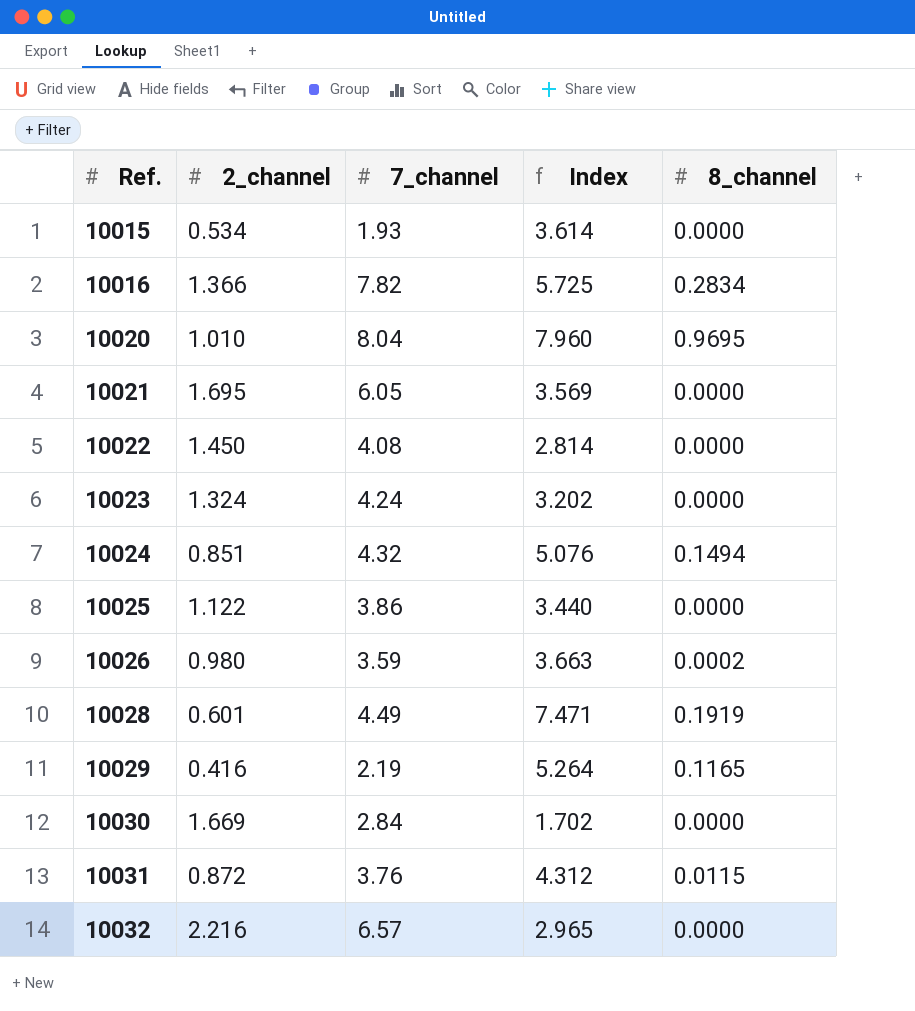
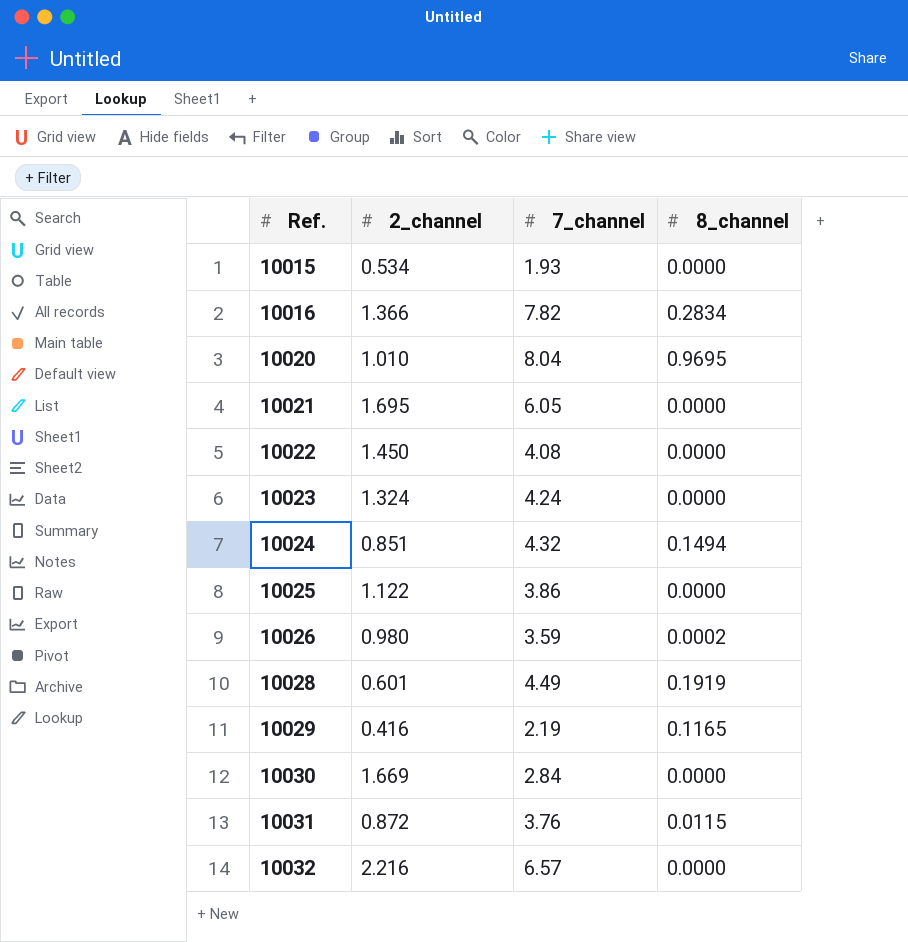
column Index | formula: [7_channel] / [2_channel] -> none

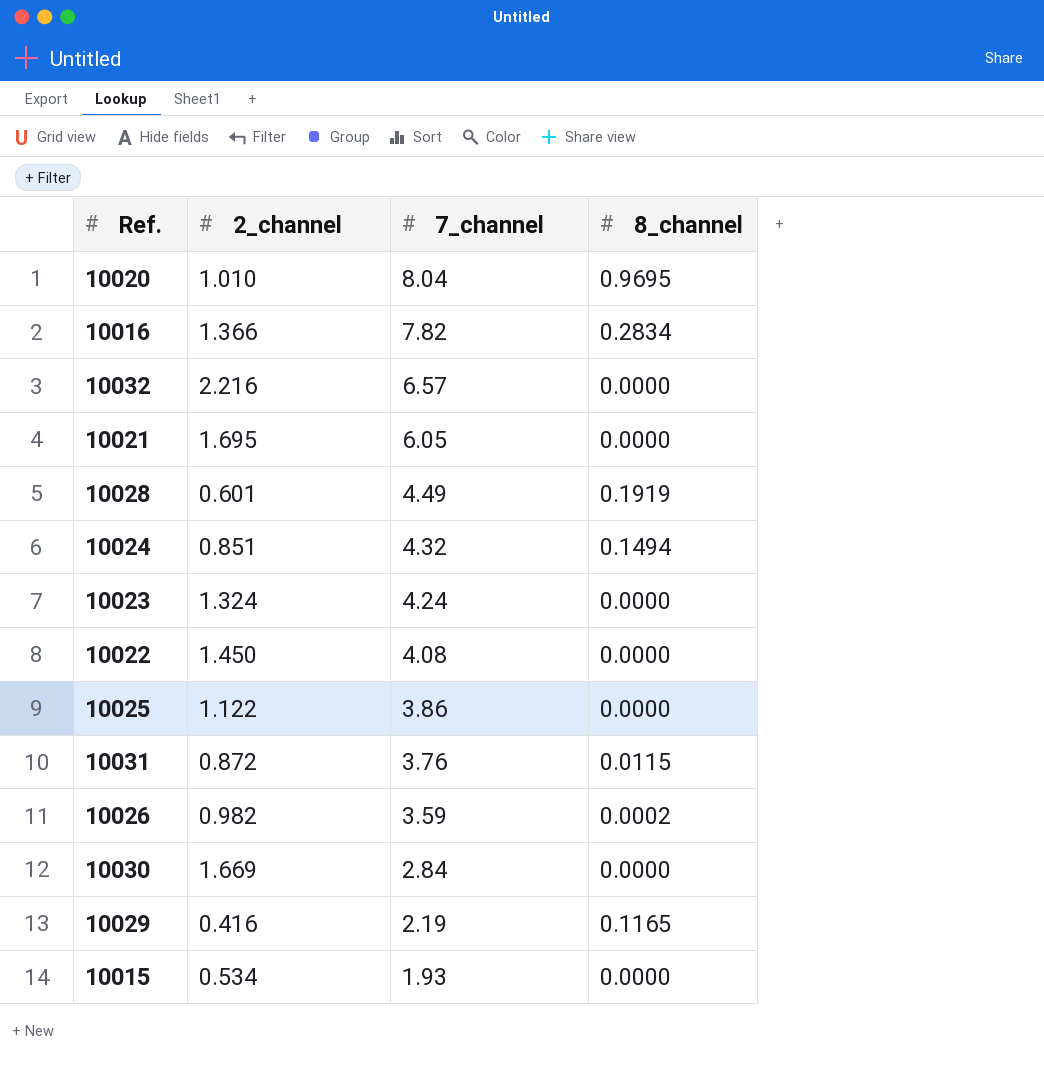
row order: Ref. ascending -> 7_channel descending
10026 | 2_channel: 0.980 -> 0.982

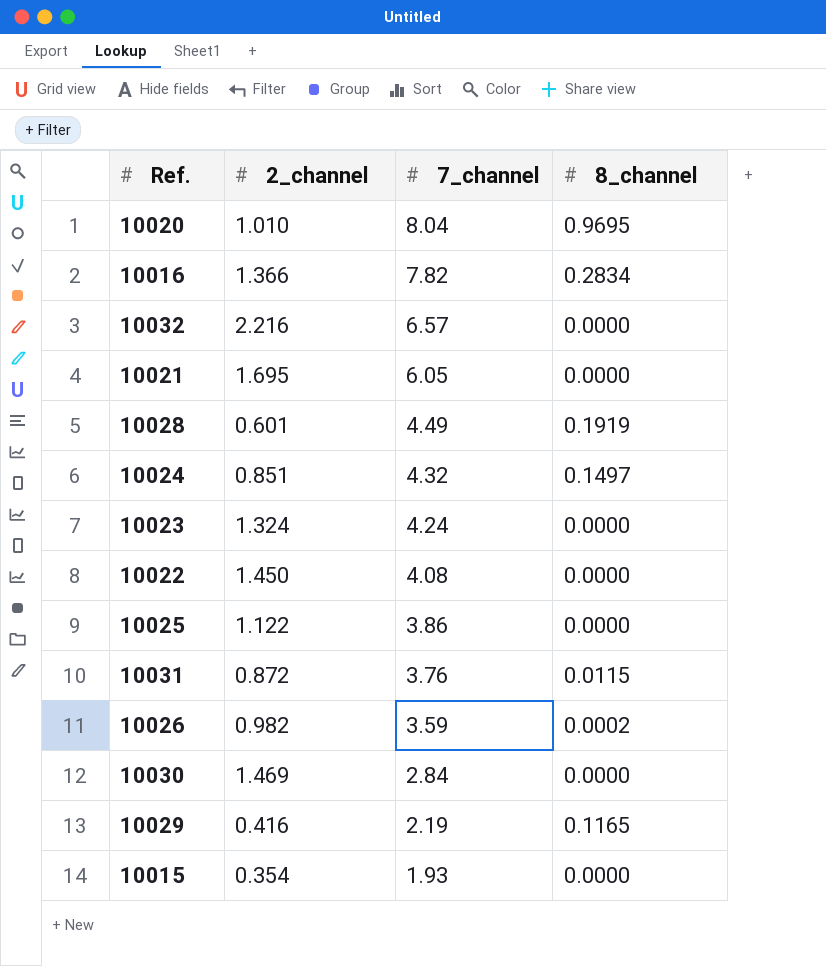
10024 | 8_channel: 0.1494 -> 0.1497
10030 | 2_channel: 1.669 -> 1.469
10015 | 2_channel: 0.534 -> 0.354

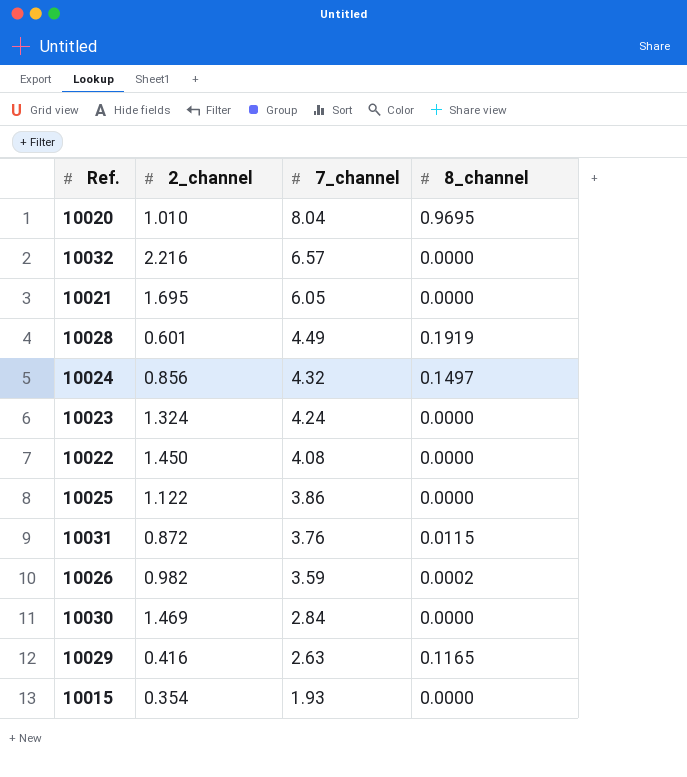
row 10016: 1.366 | 7.82 | 0.2834 -> none
10024 | 2_channel: 0.851 -> 0.856
10029 | 7_channel: 2.19 -> 2.63

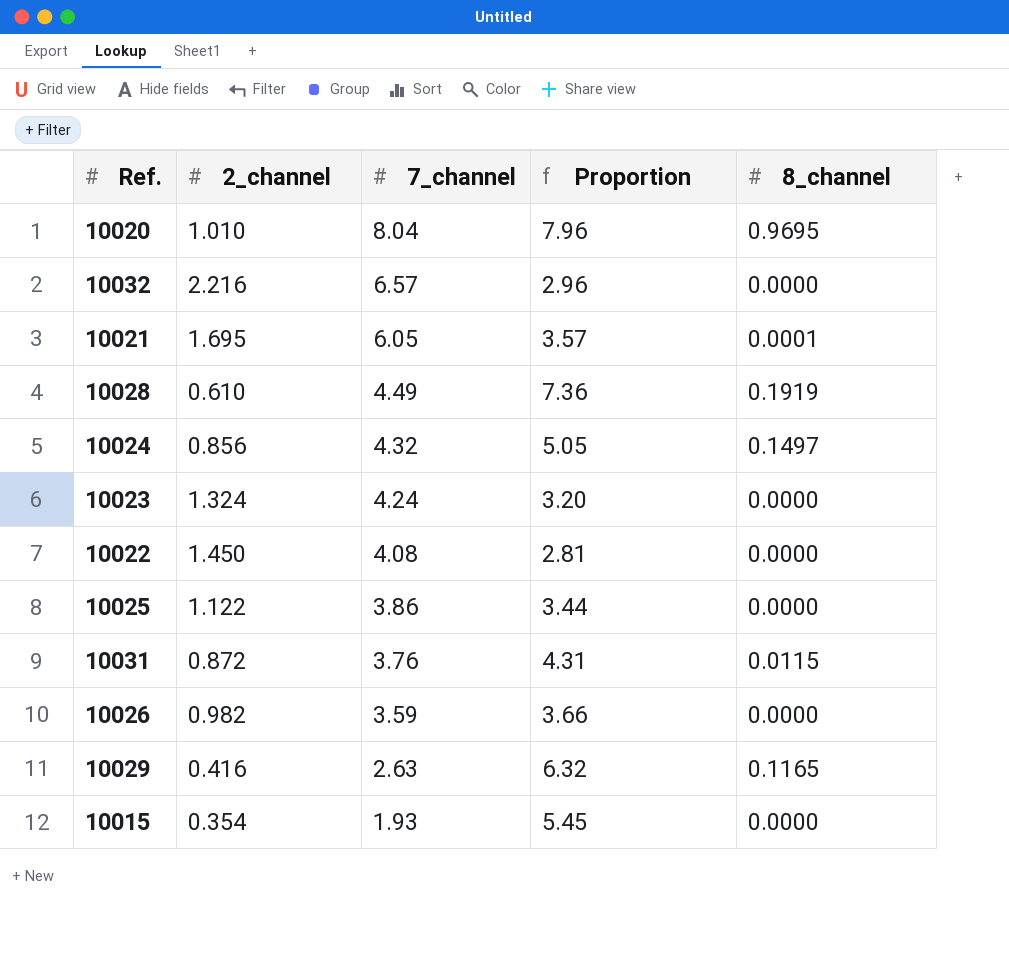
column Proportion | formula: none -> [7_channel] / [2_channel]
row 10030: 1.469 | 2.84 | 0.0000 -> none
10021 | 8_channel: 0.0000 -> 0.0001
10028 | 2_channel: 0.601 -> 0.610
10026 | 8_channel: 0.0002 -> 0.0000

